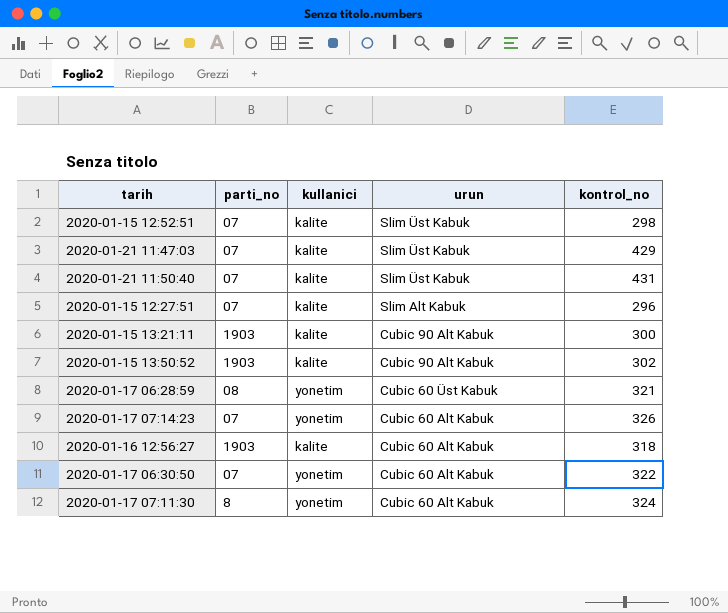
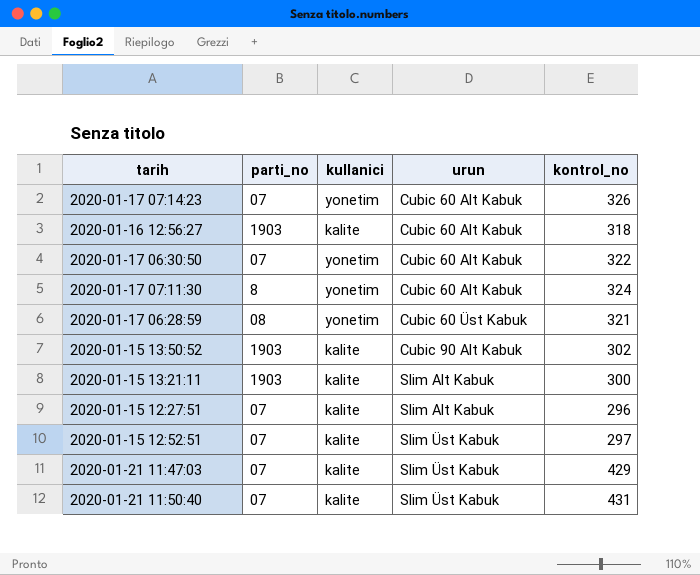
row order: urun descending -> urun ascending
2020-01-15 13:21:11 | urun: Cubic 90 Alt Kabuk -> Slim Alt Kabuk
2020-01-15 12:52:51 | kontrol_no: 298 -> 297

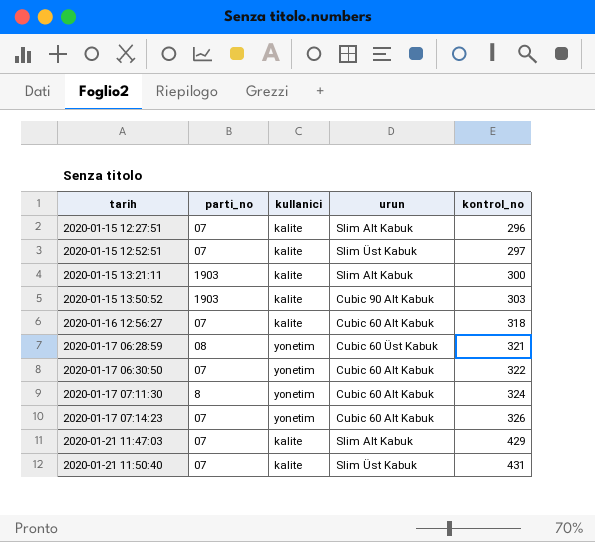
row order: urun ascending -> tarih ascending
2020-01-15 13:50:52 | kontrol_no: 302 -> 303
2020-01-16 12:56:27 | parti_no: 1903 -> 07
2020-01-21 11:47:03 | urun: Slim Üst Kabuk -> Slim Alt Kabuk

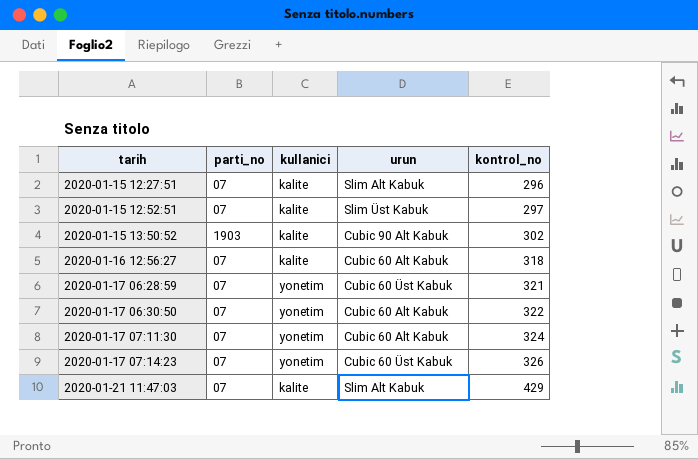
row 2020-01-15 13:21:11: 1903 | kalite | Slim Alt Kabuk | 300 -> none
row 2020-01-21 11:50:40: 07 | kalite | Slim Üst Kabuk | 431 -> none
2020-01-15 13:50:52 | kontrol_no: 303 -> 302
2020-01-17 06:28:59 | parti_no: 08 -> 07
2020-01-17 07:11:30 | parti_no: 8 -> 07
2020-01-17 07:14:23 | urun: Cubic 60 Alt Kabuk -> Cubic 60 Üst Kabuk

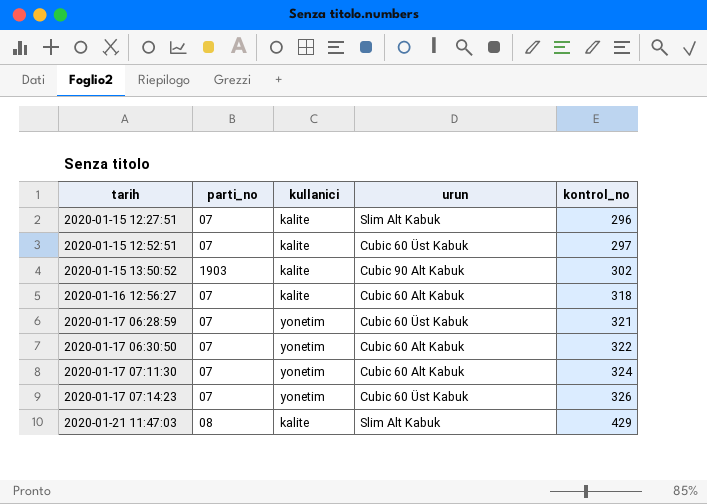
2020-01-15 12:52:51 | urun: Slim Üst Kabuk -> Cubic 60 Üst Kabuk
2020-01-21 11:47:03 | parti_no: 07 -> 08

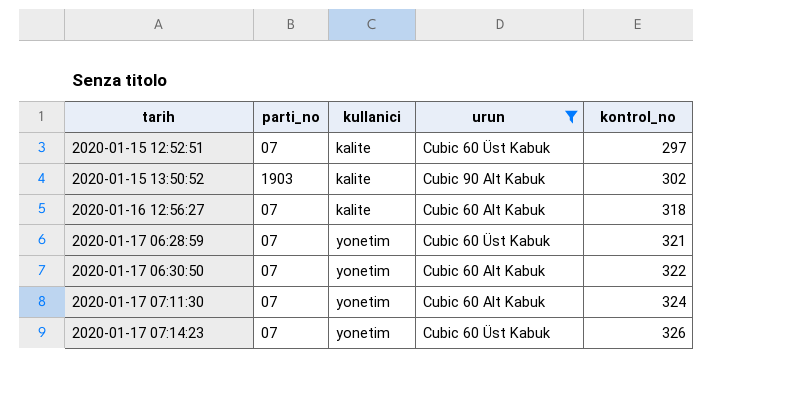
filter: none -> urun != Slim Alt Kabuk

